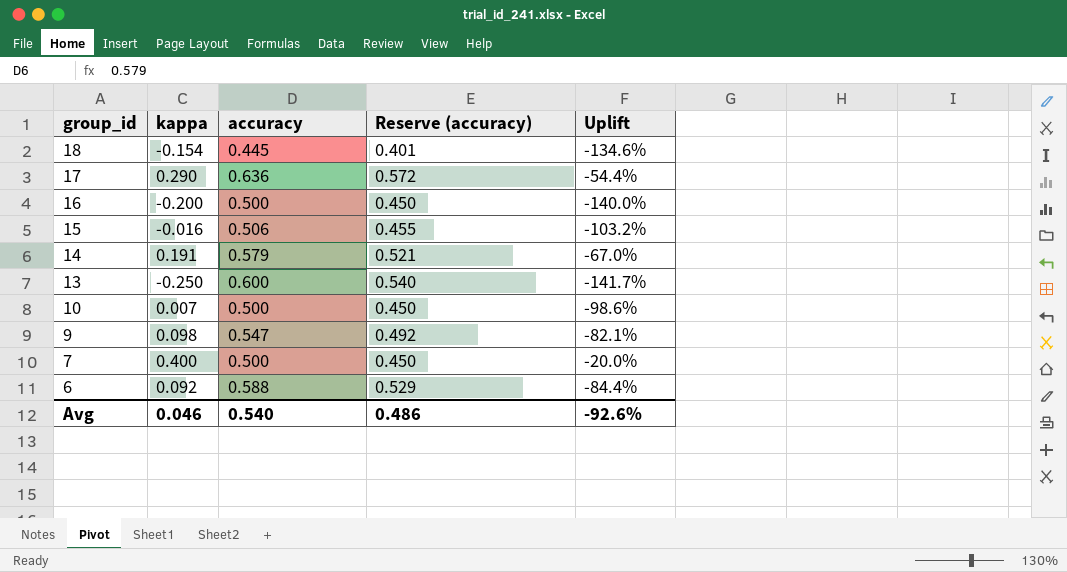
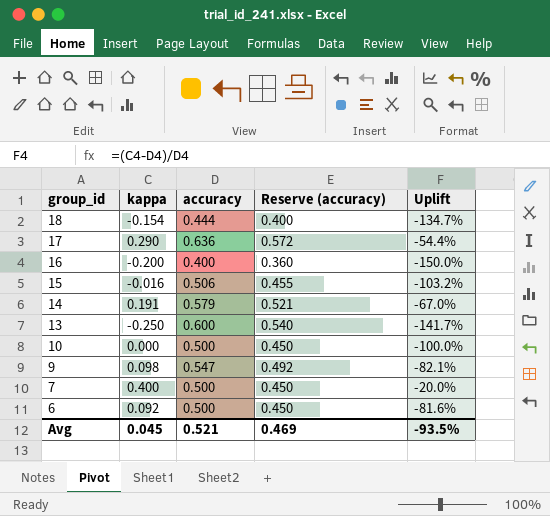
18 | accuracy: 0.445 -> 0.444
18 | Reserve (accuracy): 0.401 -> 0.400
18 | Uplift: -134.6% -> -134.7%
16 | accuracy: 0.500 -> 0.400
16 | Reserve (accuracy): 0.450 -> 0.360
16 | Uplift: -140.0% -> -150.0%
10 | kappa: 0.007 -> 0.000
10 | Uplift: -98.6% -> -100.0%
6 | accuracy: 0.588 -> 0.500
6 | Reserve (accuracy): 0.529 -> 0.450
6 | Uplift: -84.4% -> -81.6%
Avg | kappa: 0.046 -> 0.045
Avg | accuracy: 0.540 -> 0.521
Avg | Reserve (accuracy): 0.486 -> 0.469
Avg | Uplift: -92.6% -> -93.5%

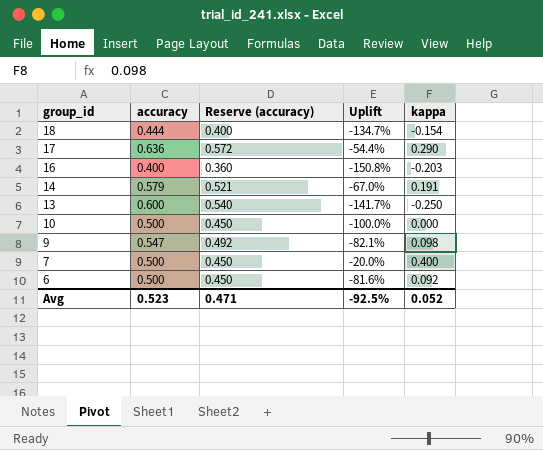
column kappa | position: 2 -> 5
row 15: -0.016 | 0.506 | 0.455 | -103.2% -> none
16 | Uplift: -150.0% -> -150.8%
16 | kappa: -0.200 -> -0.203
Avg | accuracy: 0.521 -> 0.523
Avg | Reserve (accuracy): 0.469 -> 0.471
Avg | Uplift: -93.5% -> -92.5%
Avg | kappa: 0.045 -> 0.052

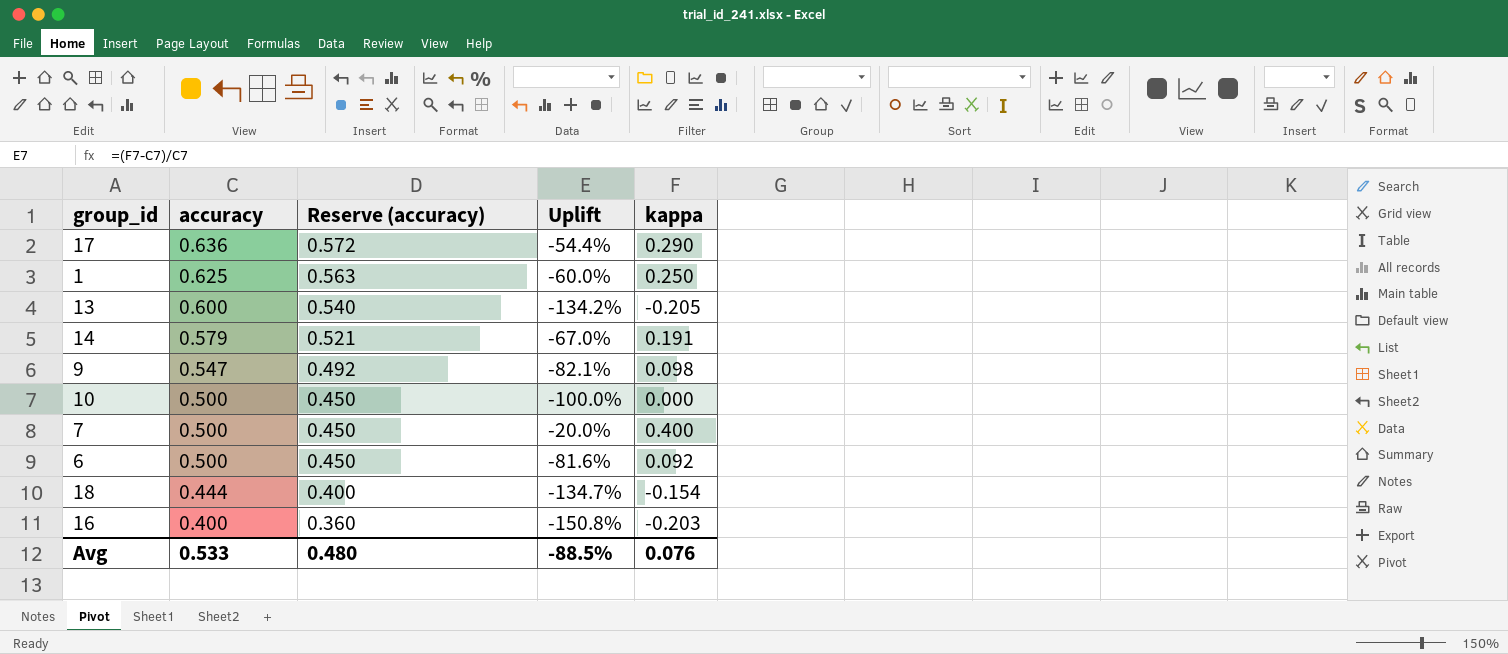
row order: group_id descending -> accuracy descending
row 1: none -> 0.625 | 0.563 | -60.0% | 0.250
13 | Uplift: -141.7% -> -134.2%
13 | kappa: -0.250 -> -0.205
Avg | accuracy: 0.523 -> 0.533
Avg | Reserve (accuracy): 0.471 -> 0.480
Avg | Uplift: -92.5% -> -88.5%
Avg | kappa: 0.052 -> 0.076

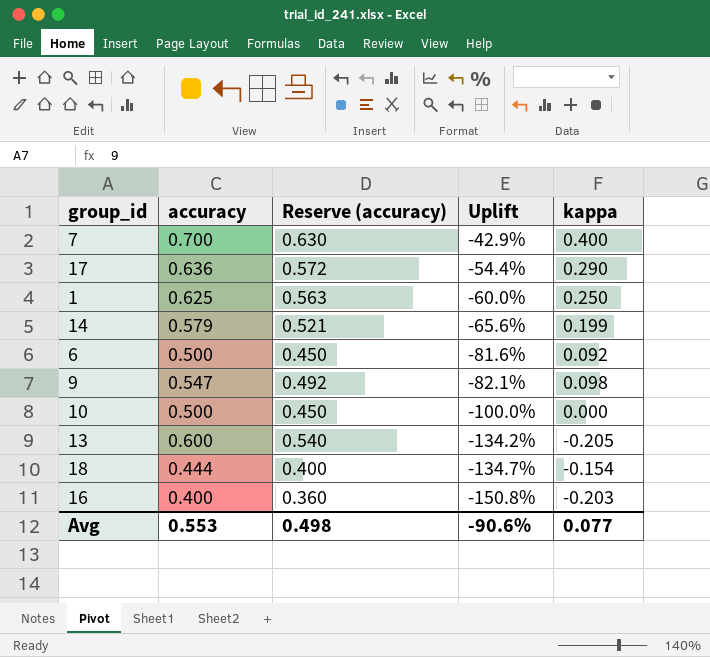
row order: accuracy descending -> Uplift descending
7 | accuracy: 0.500 -> 0.700
7 | Reserve (accuracy): 0.450 -> 0.630
7 | Uplift: -20.0% -> -42.9%
14 | Uplift: -67.0% -> -65.6%
14 | kappa: 0.191 -> 0.199
Avg | accuracy: 0.533 -> 0.553
Avg | Reserve (accuracy): 0.480 -> 0.498
Avg | Uplift: -88.5% -> -90.6%
Avg | kappa: 0.076 -> 0.077

